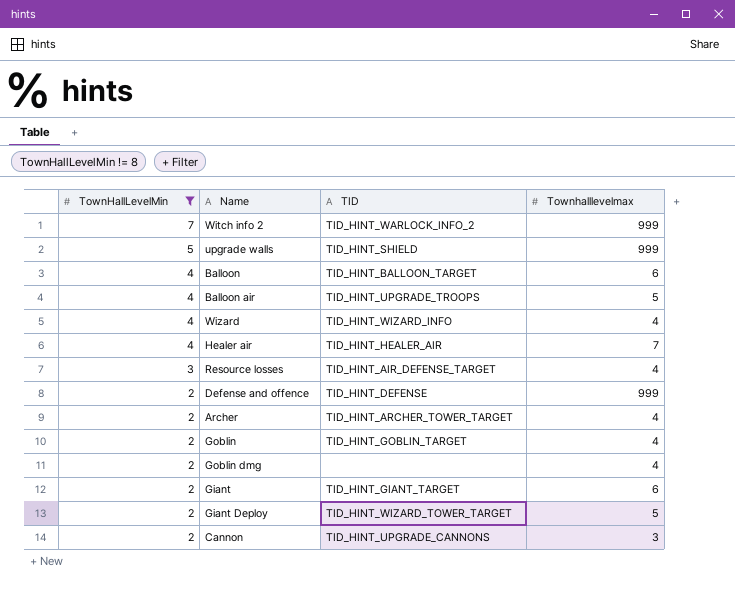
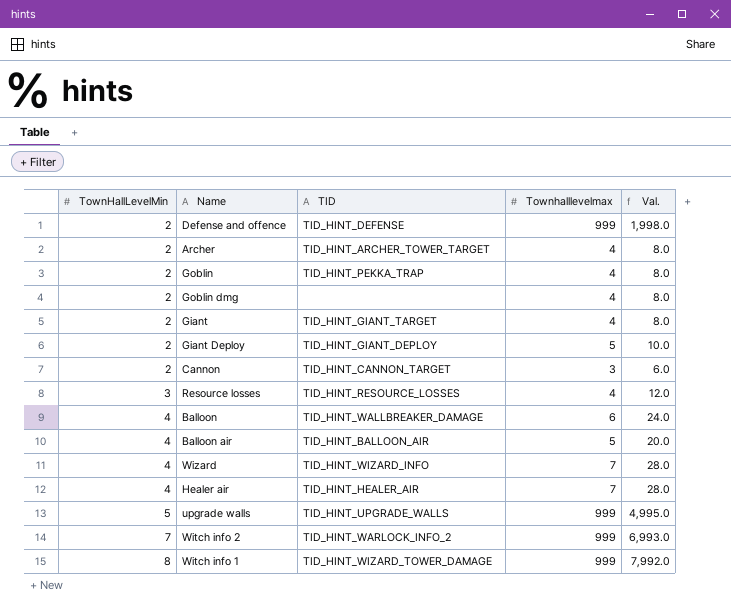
filter: TownHallLevelMin != 8 -> none
row order: TownHallLevelMin descending -> TownHallLevelMin ascending
column Val. | formula: none -> [TownHallLevelMin] * [Townhalllevelmax]
Goblin | TID: TID_HINT_GOBLIN_TARGET -> TID_HINT_PEKKA_TRAP
Giant | Townhalllevelmax: 6 -> 4
Giant Deploy | TID: TID_HINT_WIZARD_TOWER_TARGET -> TID_HINT_GIANT_DEPLOY
Cannon | TID: TID_HINT_UPGRADE_CANNONS -> TID_HINT_CANNON_TARGET
Resource losses | TID: TID_HINT_AIR_DEFENSE_TARGET -> TID_HINT_RESOURCE_LOSSES
Balloon | TID: TID_HINT_BALLOON_TARGET -> TID_HINT_WALLBREAKER_DAMAGE
Balloon air | TID: TID_HINT_UPGRADE_TROOPS -> TID_HINT_BALLOON_AIR
Wizard | Townhalllevelmax: 4 -> 7
upgrade walls | TID: TID_HINT_SHIELD -> TID_HINT_UPGRADE_WALLS

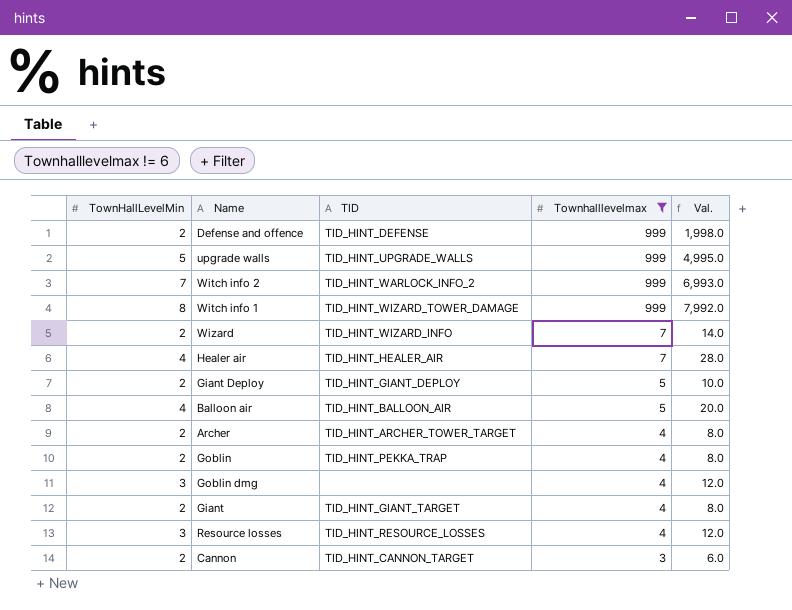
filter: none -> Townhalllevelmax != 6
row order: TownHallLevelMin ascending -> Townhalllevelmax descending
Wizard | TownHallLevelMin: 4 -> 2
Wizard | Val.: 28.0 -> 14.0
Goblin dmg | TownHallLevelMin: 2 -> 3
Goblin dmg | Val.: 8.0 -> 12.0

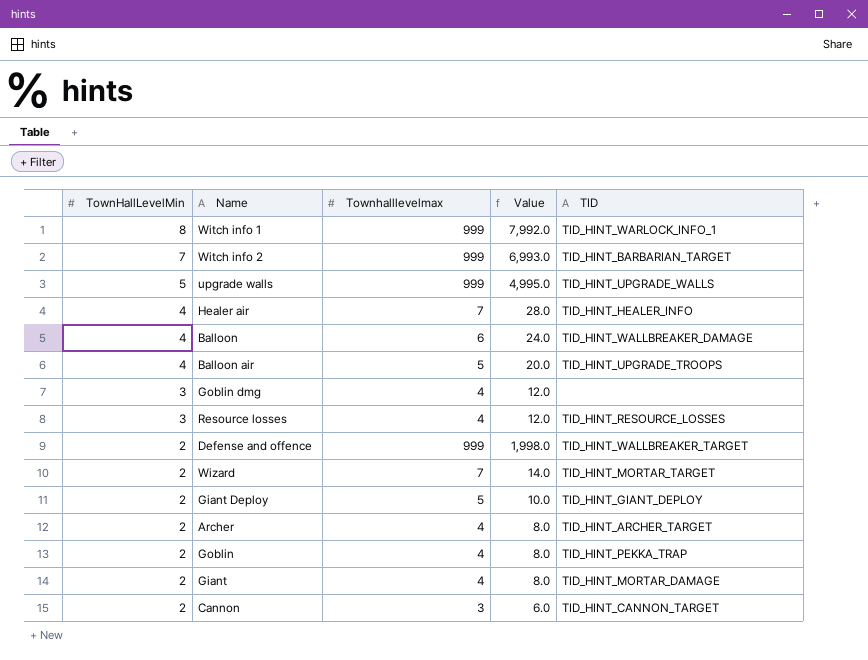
filter: Townhalllevelmax != 6 -> none
row order: Townhalllevelmax descending -> TownHallLevelMin descending
column name: Val. -> Value
column TID | position: 3 -> 5
Witch info 1 | TID: TID_HINT_WIZARD_TOWER_DAMAGE -> TID_HINT_WARLOCK_INFO_1
Witch info 2 | TID: TID_HINT_WARLOCK_INFO_2 -> TID_HINT_BARBARIAN_TARGET
Healer air | TID: TID_HINT_HEALER_AIR -> TID_HINT_HEALER_INFO
Balloon air | TID: TID_HINT_BALLOON_AIR -> TID_HINT_UPGRADE_TROOPS
Defense and offence | TID: TID_HINT_DEFENSE -> TID_HINT_WALLBREAKER_TARGET
Wizard | TID: TID_HINT_WIZARD_INFO -> TID_HINT_MORTAR_TARGET
Archer | TID: TID_HINT_ARCHER_TOWER_TARGET -> TID_HINT_ARCHER_TARGET
Giant | TID: TID_HINT_GIANT_TARGET -> TID_HINT_MORTAR_DAMAGE

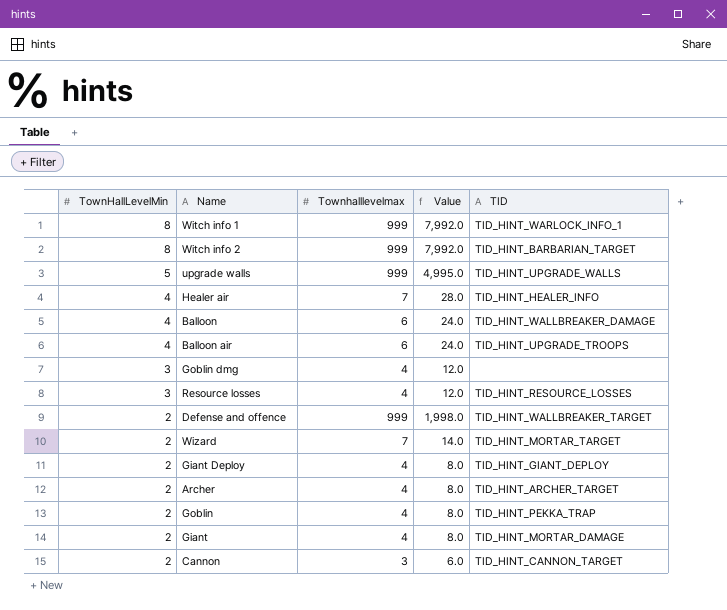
Witch info 2 | TownHallLevelMin: 7 -> 8
Witch info 2 | Value: 6,993.0 -> 7,992.0
Balloon air | Townhalllevelmax: 5 -> 6
Balloon air | Value: 20.0 -> 24.0
Giant Deploy | Townhalllevelmax: 5 -> 4
Giant Deploy | Value: 10.0 -> 8.0

